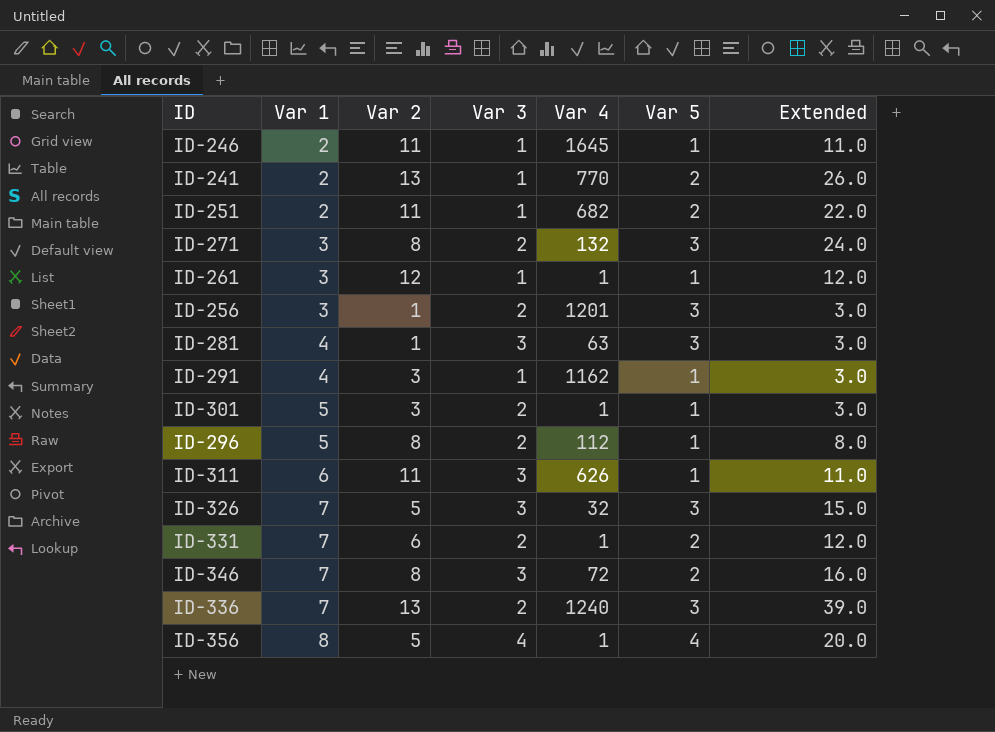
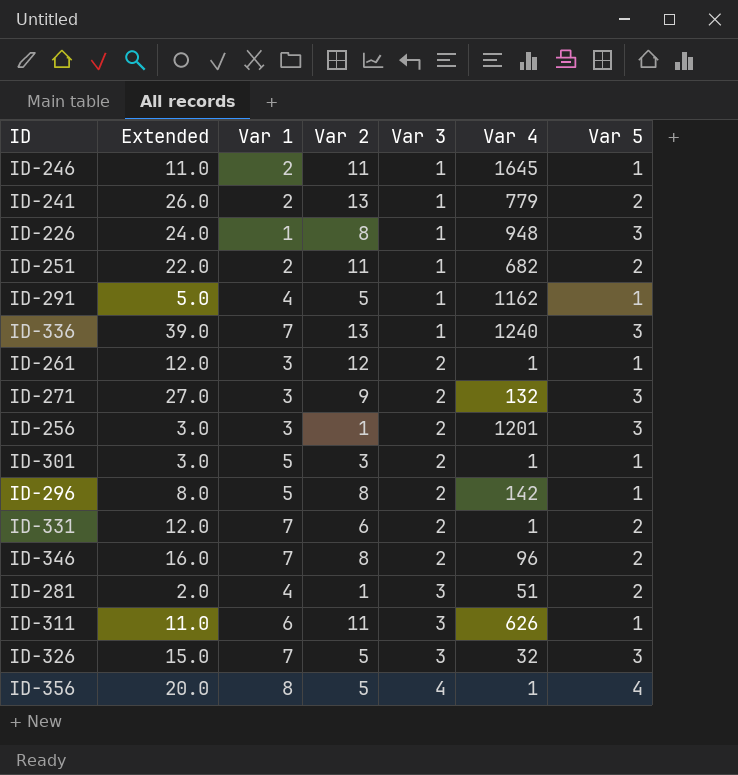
row order: Var 1 ascending -> Var 3 ascending
column Extended | position: 7 -> 2
ID-241 | Var 4: 770 -> 779
row ID-226: none -> 24.0 | 1 | 8 | 1 | 948 | 3
ID-291 | Extended: 3.0 -> 5.0
ID-291 | Var 2: 3 -> 5
ID-336 | Var 3: 2 -> 1
ID-261 | Var 3: 1 -> 2
ID-271 | Extended: 24.0 -> 27.0
ID-271 | Var 2: 8 -> 9
ID-296 | Var 4: 112 -> 142
ID-346 | Var 3: 3 -> 2
ID-346 | Var 4: 72 -> 96
ID-281 | Extended: 3.0 -> 2.0
ID-281 | Var 4: 63 -> 51
ID-281 | Var 5: 3 -> 2

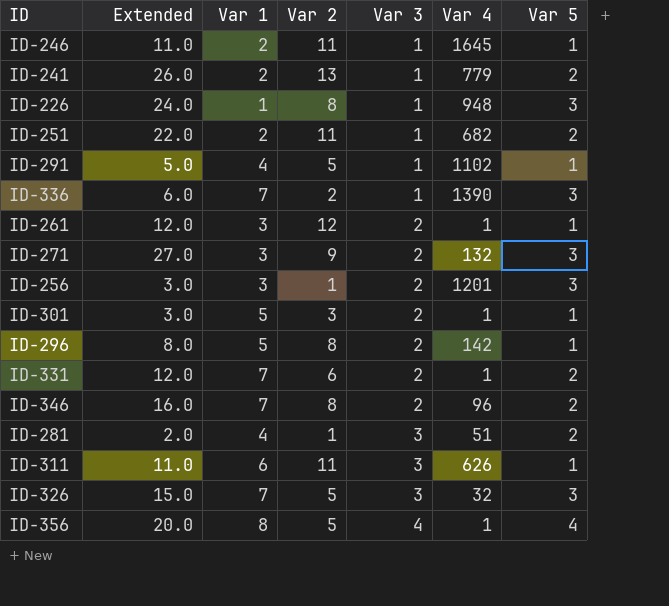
ID-291 | Var 4: 1162 -> 1102
ID-336 | Extended: 39.0 -> 6.0
ID-336 | Var 2: 13 -> 2
ID-336 | Var 4: 1240 -> 1390

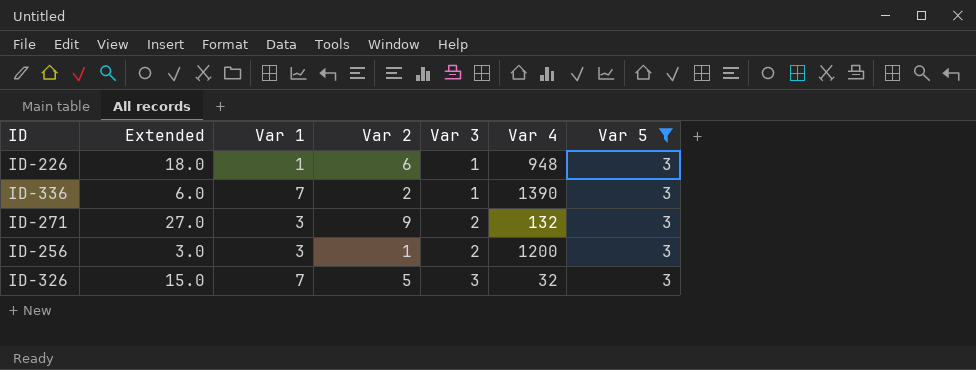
filter: none -> Var 5 = 3
ID-226 | Extended: 24.0 -> 18.0
ID-226 | Var 2: 8 -> 6
ID-256 | Var 4: 1201 -> 1200

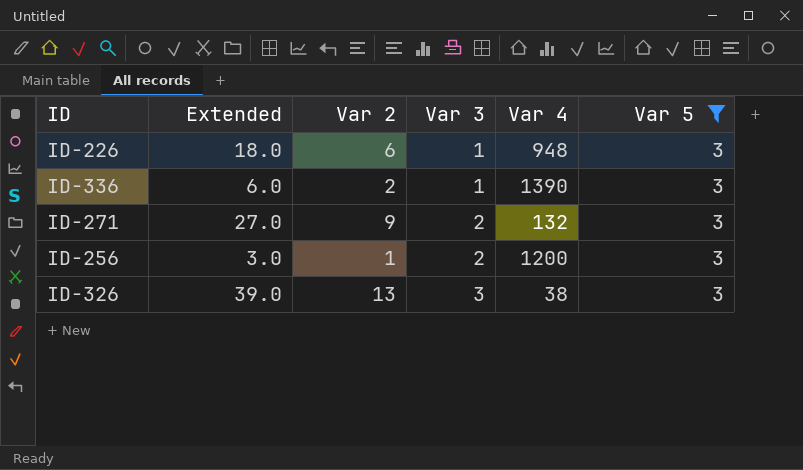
column Var 1 | position: 3 -> none
ID-326 | Extended: 15.0 -> 39.0
ID-326 | Var 2: 5 -> 13
ID-326 | Var 4: 32 -> 38

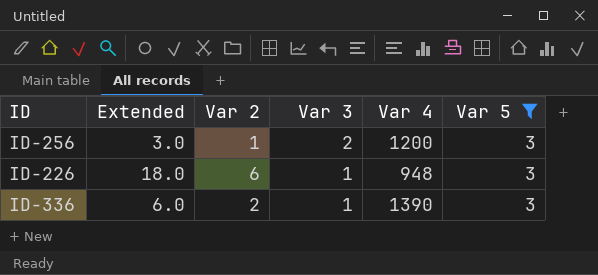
row order: Var 3 ascending -> Var 3 descending
row ID-271: 27.0 | 9 | 2 | 132 | 3 -> none
row ID-326: 39.0 | 13 | 3 | 38 | 3 -> none

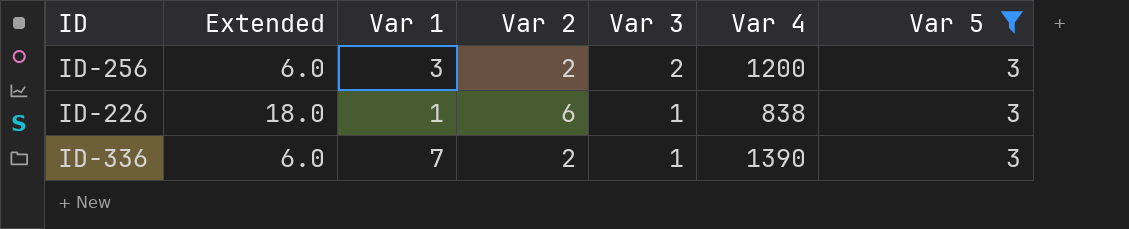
column Var 1 | position: none -> 3
ID-256 | Extended: 3.0 -> 6.0
ID-256 | Var 2: 1 -> 2
ID-226 | Var 4: 948 -> 838

